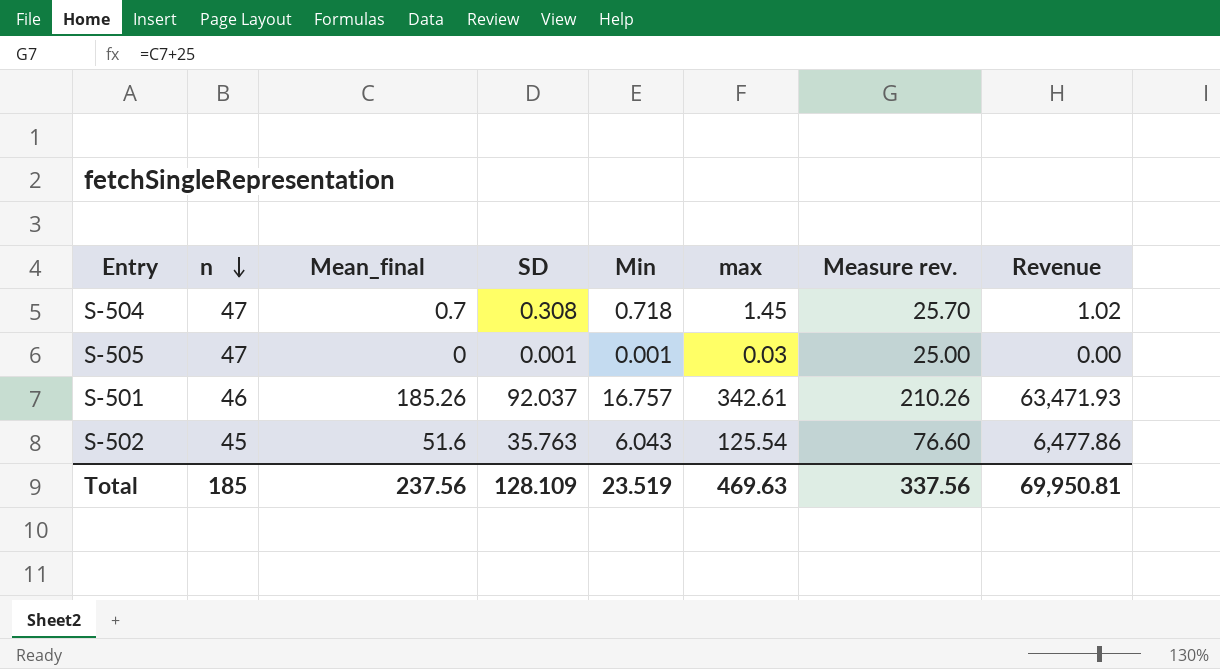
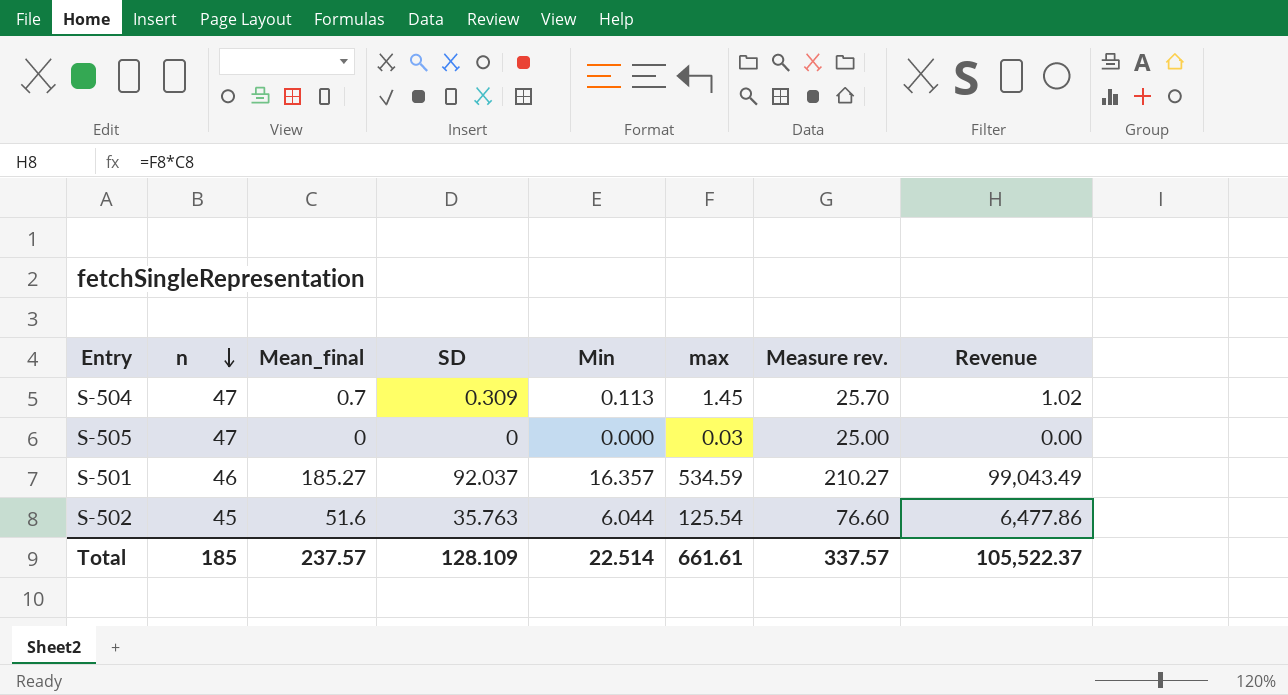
S-504 | SD: 0.308 -> 0.309
S-504 | Min: 0.718 -> 0.113
S-505 | SD: 0.001 -> 0
S-505 | Min: 0.001 -> 0.000
S-501 | Mean_final: 185.26 -> 185.27
S-501 | Min: 16.757 -> 16.357
S-501 | max: 342.61 -> 534.59
S-501 | Measure rev.: 210.26 -> 210.27
S-501 | Revenue: 63,471.93 -> 99,043.49
S-502 | Min: 6.043 -> 6.044
Total | Mean_final: 237.56 -> 237.57
Total | Min: 23.519 -> 22.514
Total | max: 469.63 -> 661.61
Total | Measure rev.: 337.56 -> 337.57
Total | Revenue: 69,950.81 -> 105,522.37

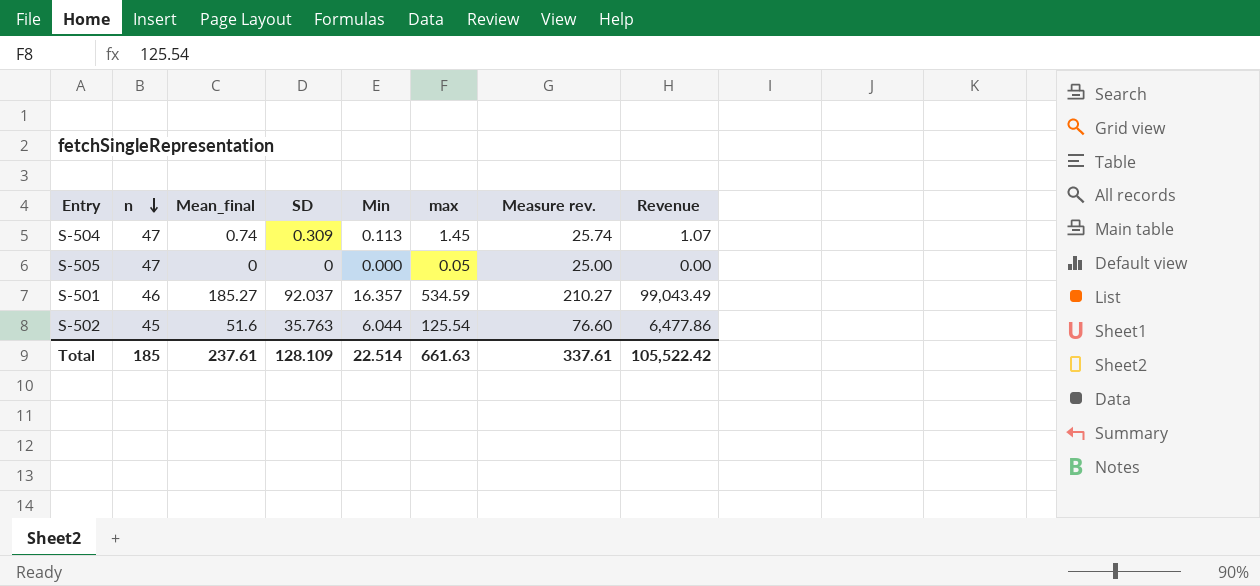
S-504 | Mean_final: 0.7 -> 0.74
S-504 | Measure rev.: 25.70 -> 25.74
S-504 | Revenue: 1.02 -> 1.07
S-505 | max: 0.03 -> 0.05
Total | Mean_final: 237.57 -> 237.61
Total | max: 661.61 -> 661.63
Total | Measure rev.: 337.57 -> 337.61
Total | Revenue: 105,522.37 -> 105,522.42

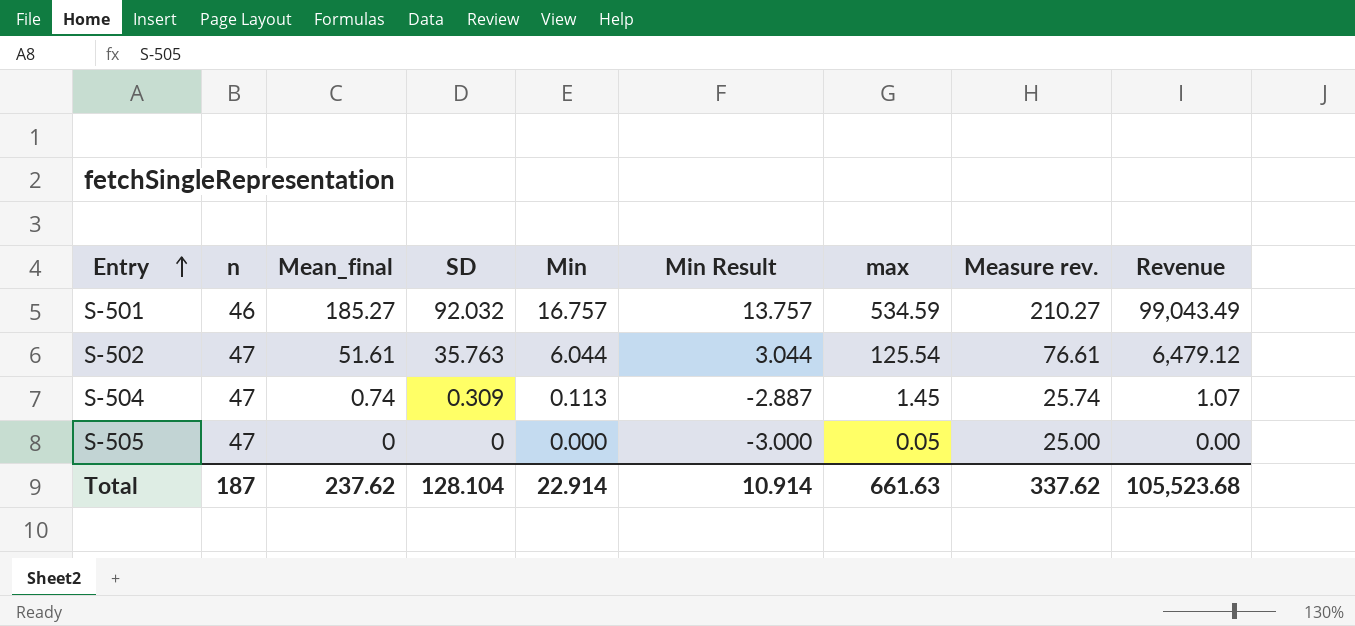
row order: n descending -> Entry ascending
column Min Result | formula: none -> [Min] - 3
S-501 | SD: 92.037 -> 92.032
S-501 | Min: 16.357 -> 16.757
S-502 | n: 45 -> 47
S-502 | Mean_final: 51.6 -> 51.61
S-502 | Measure rev.: 76.60 -> 76.61
S-502 | Revenue: 6,477.86 -> 6,479.12
Total | n: 185 -> 187
Total | Mean_final: 237.61 -> 237.62
Total | SD: 128.109 -> 128.104
Total | Min: 22.514 -> 22.914
Total | Measure rev.: 337.61 -> 337.62
Total | Revenue: 105,522.42 -> 105,523.68

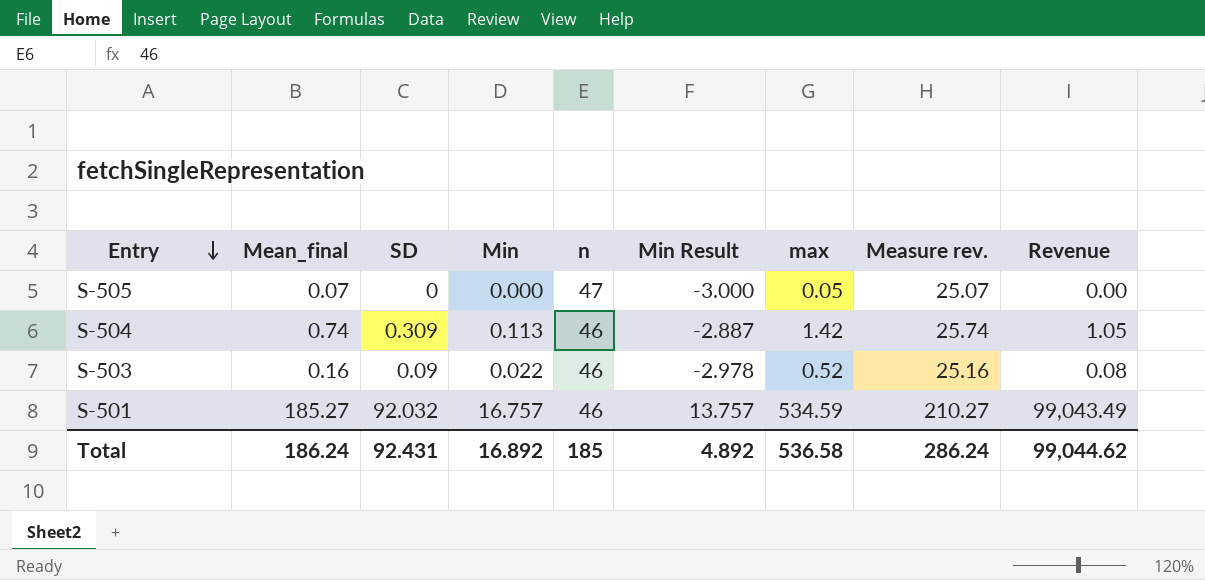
row order: Entry ascending -> Entry descending
column n | position: 2 -> 5
row S-502: 47 | 51.61 | 35.763 | 6.044 | 3.044 | 125.54 | 76.61 | 6,479.12 -> none
S-505 | Mean_final: 0 -> 0.07
S-505 | Measure rev.: 25.00 -> 25.07
S-504 | n: 47 -> 46
S-504 | max: 1.45 -> 1.42
S-504 | Revenue: 1.07 -> 1.05
row S-503: none -> 0.16 | 0.09 | 0.022 | 46 | -2.978 | 0.52 | 25.16 | 0.08
Total | Mean_final: 237.62 -> 186.24
Total | SD: 128.104 -> 92.431
Total | Min: 22.914 -> 16.892
Total | n: 187 -> 185
Total | Min Result: 10.914 -> 4.892
Total | max: 661.63 -> 536.58
Total | Measure rev.: 337.62 -> 286.24
Total | Revenue: 105,523.68 -> 99,044.62

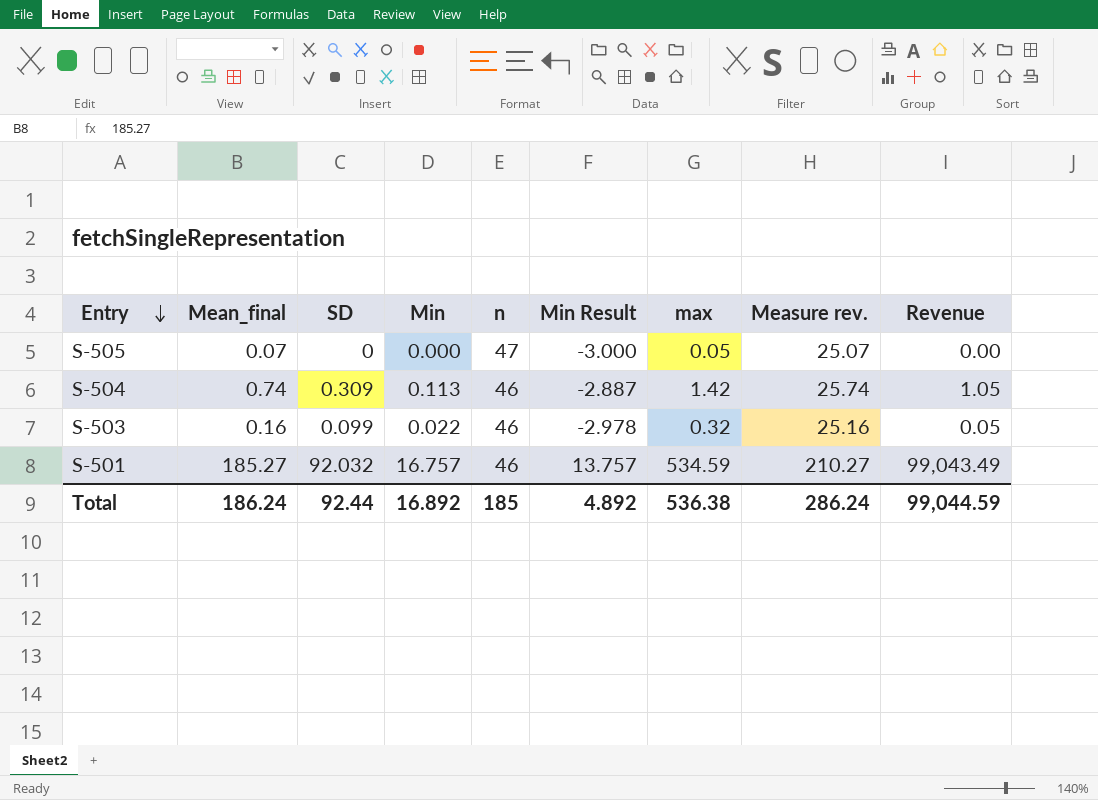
S-503 | SD: 0.09 -> 0.099
S-503 | max: 0.52 -> 0.32
S-503 | Revenue: 0.08 -> 0.05
Total | SD: 92.431 -> 92.44
Total | max: 536.58 -> 536.38
Total | Revenue: 99,044.62 -> 99,044.59

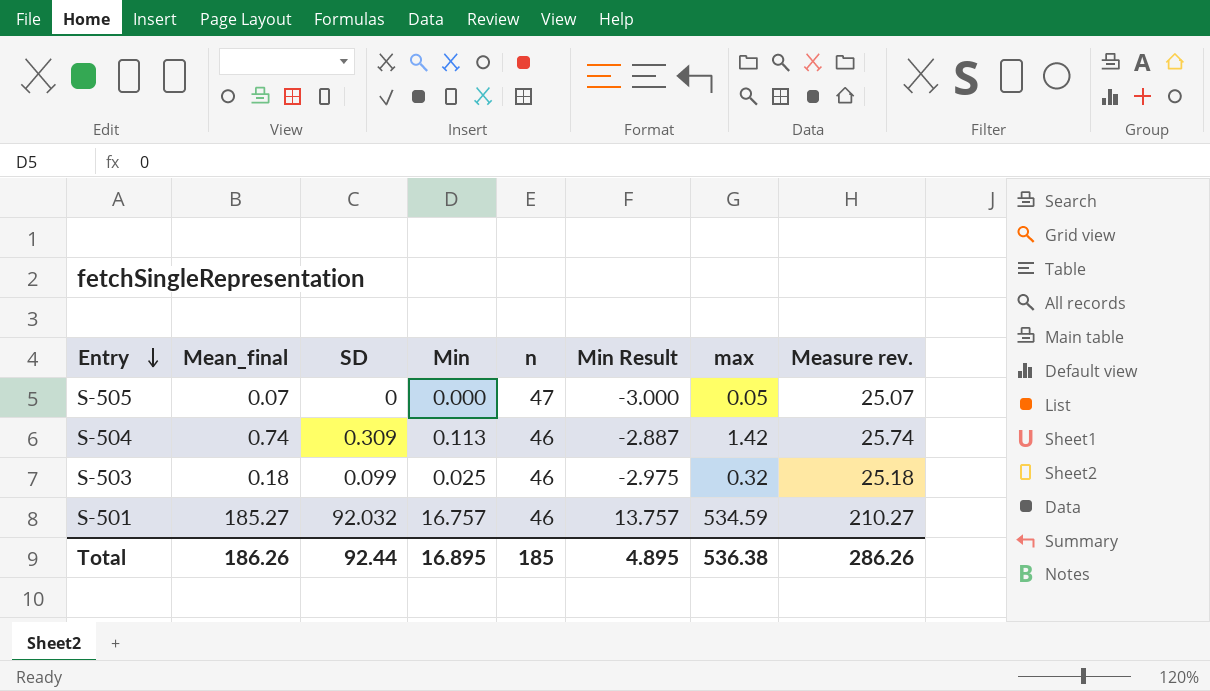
column Revenue | formula: [Mean_final] * [max] -> none
S-503 | Mean_final: 0.16 -> 0.18
S-503 | Min: 0.022 -> 0.025
S-503 | Min Result: -2.978 -> -2.975
S-503 | Measure rev.: 25.16 -> 25.18
Total | Mean_final: 186.24 -> 186.26
Total | Min: 16.892 -> 16.895
Total | Min Result: 4.892 -> 4.895
Total | Measure rev.: 286.24 -> 286.26

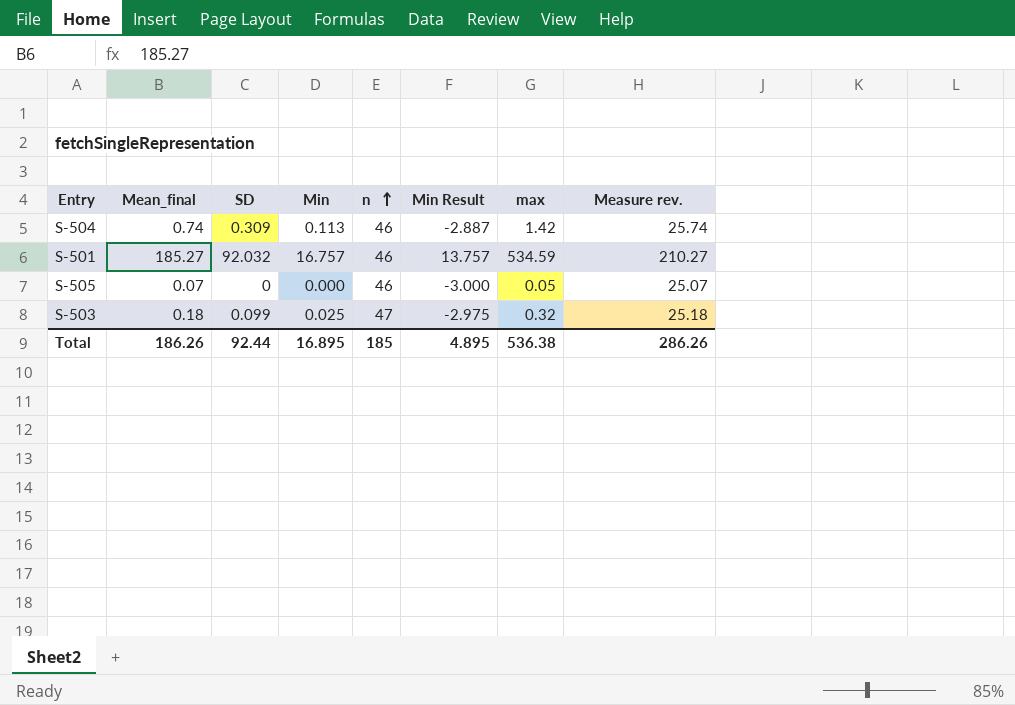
row order: Entry descending -> n ascending
S-505 | n: 47 -> 46
S-503 | n: 46 -> 47

